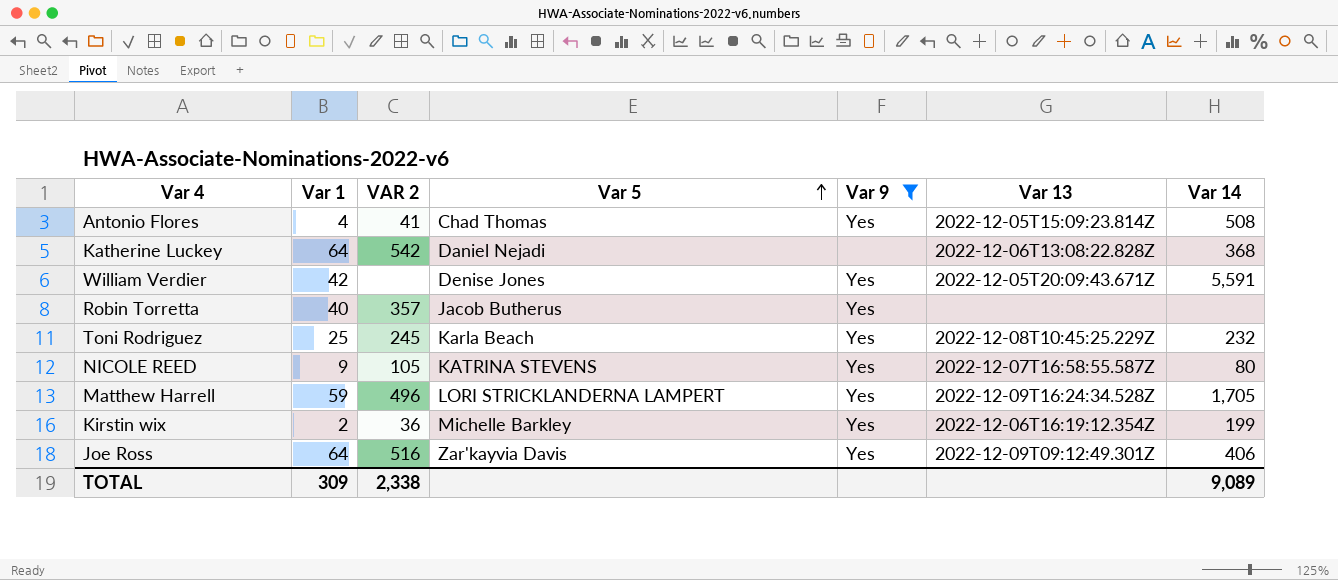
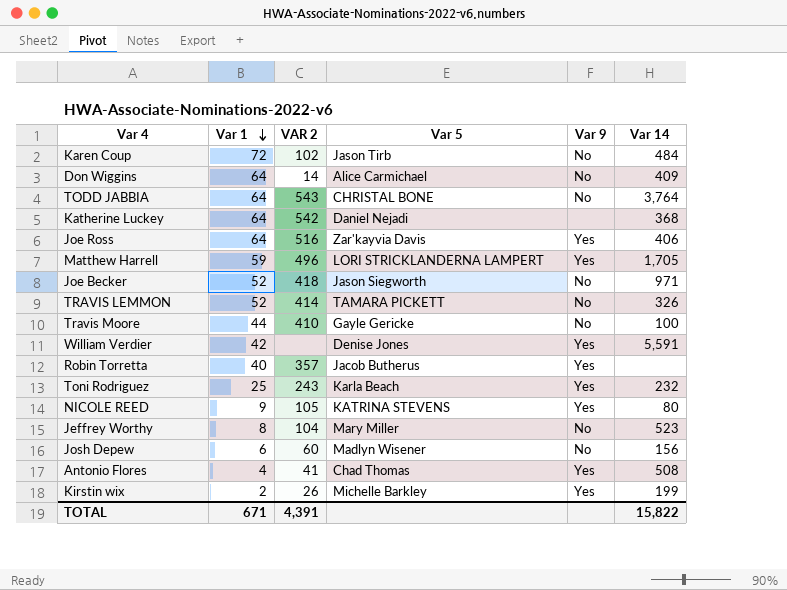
filter: Var 9 != No -> none
row order: Var 5 ascending -> Var 1 descending
column Var 13 | position: 6 -> none
Toni Rodriguez | VAR 2: 245 -> 243
Kirstin wix | VAR 2: 36 -> 26
TOTAL | Var 1: 309 -> 671
TOTAL | VAR 2: 2,338 -> 4,391
TOTAL | Var 14: 9,089 -> 15,822

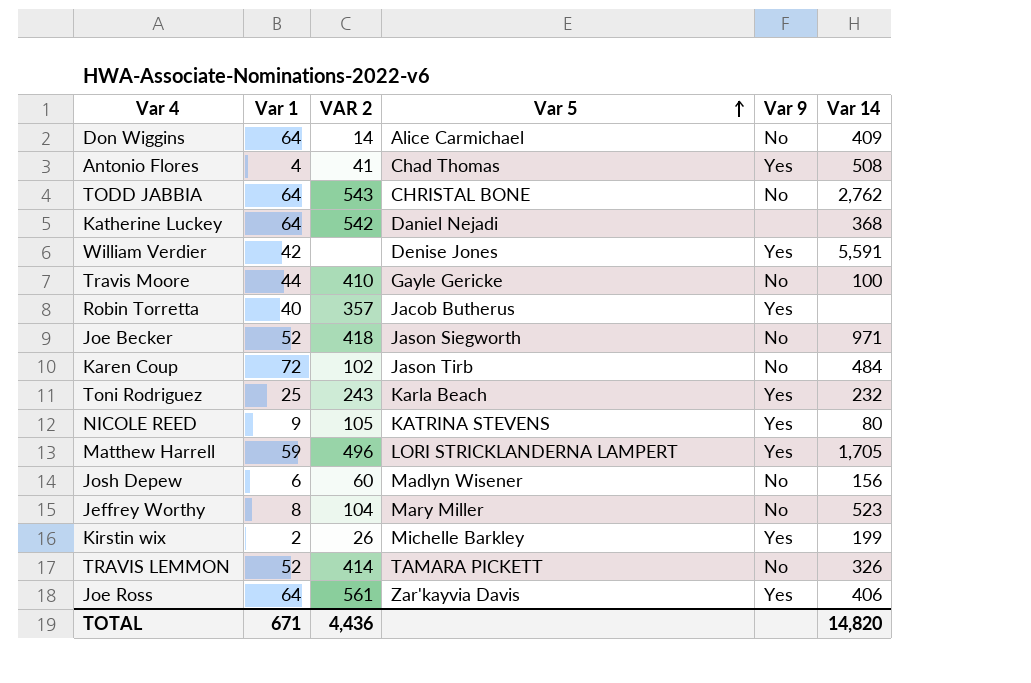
row order: Var 1 descending -> Var 5 ascending
TODD JABBIA | Var 14: 3,764 -> 2,762
Joe Ross | VAR 2: 516 -> 561
TOTAL | VAR 2: 4,391 -> 4,436
TOTAL | Var 14: 15,822 -> 14,820

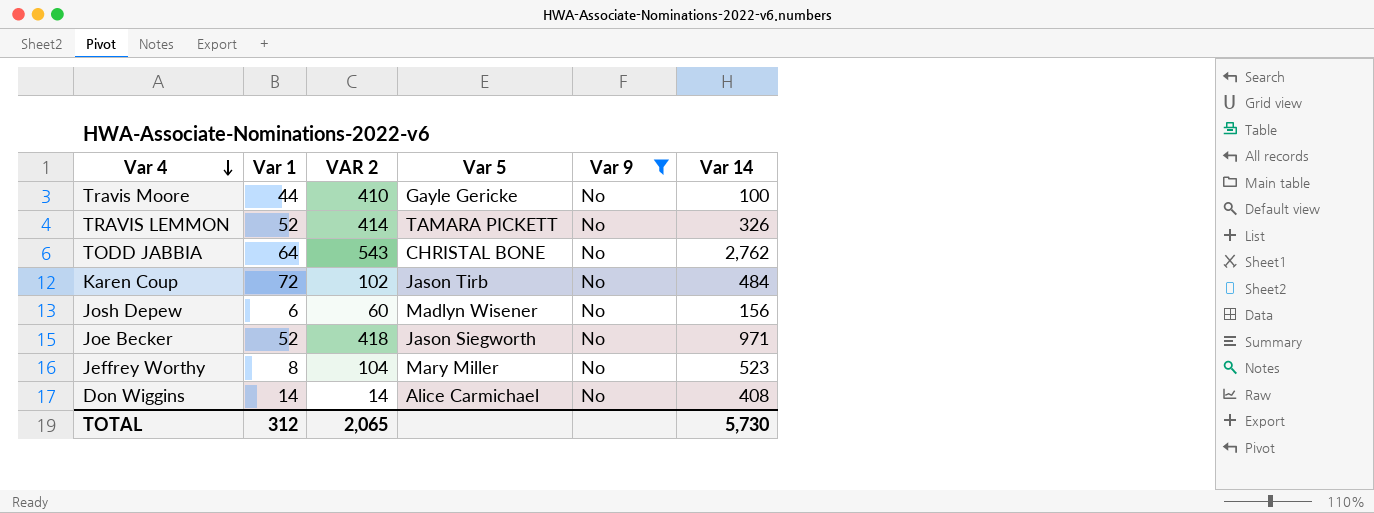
filter: none -> Var 9 = No
row order: Var 5 ascending -> Var 4 descending
Don Wiggins | Var 1: 64 -> 14
Don Wiggins | Var 14: 409 -> 408
TOTAL | Var 1: 671 -> 312
TOTAL | VAR 2: 4,436 -> 2,065
TOTAL | Var 14: 14,820 -> 5,730

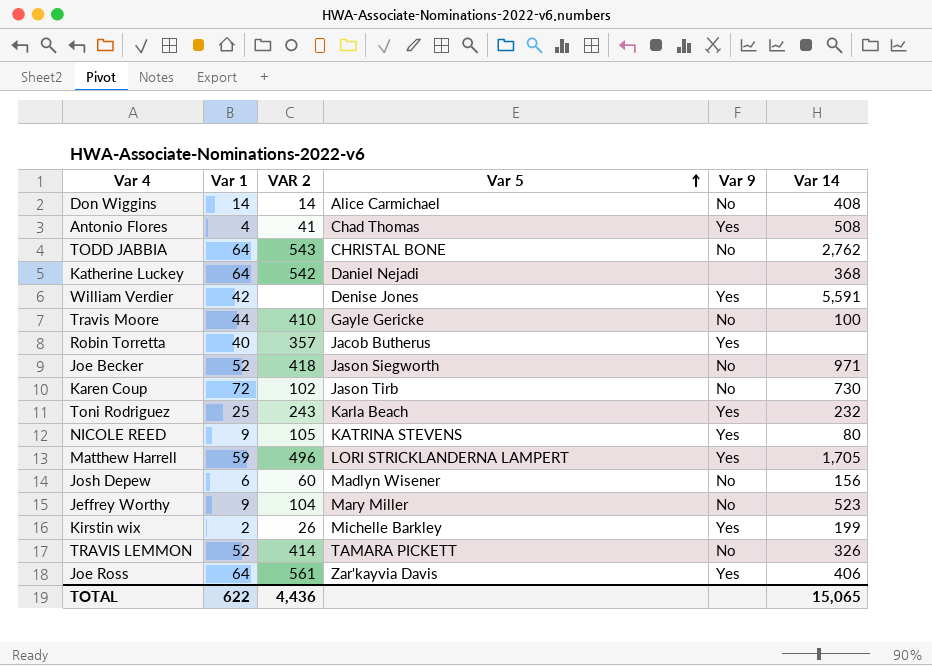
filter: Var 9 = No -> none
row order: Var 4 descending -> Var 5 ascending
Karen Coup | Var 14: 484 -> 730
Jeffrey Worthy | Var 1: 8 -> 9
TOTAL | Var 1: 312 -> 622
TOTAL | VAR 2: 2,065 -> 4,436
TOTAL | Var 14: 5,730 -> 15,065

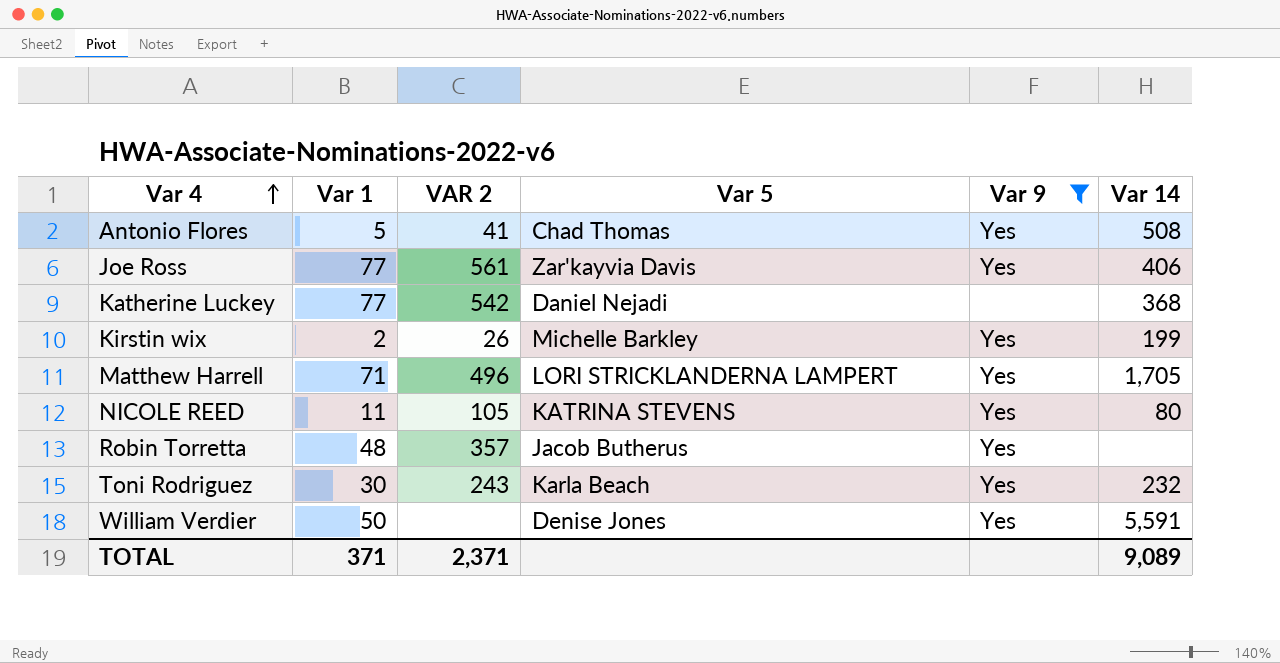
filter: none -> Var 9 != No
row order: Var 5 ascending -> Var 4 ascending
Antonio Flores | Var 1: 4 -> 5
Joe Ross | Var 1: 64 -> 77
Katherine Luckey | Var 1: 64 -> 77
Matthew Harrell | Var 1: 59 -> 71
NICOLE REED | Var 1: 9 -> 11
Robin Torretta | Var 1: 40 -> 48
Toni Rodriguez | Var 1: 25 -> 30
William Verdier | Var 1: 42 -> 50
TOTAL | Var 1: 622 -> 371
TOTAL | VAR 2: 4,436 -> 2,371
TOTAL | Var 14: 15,065 -> 9,089

